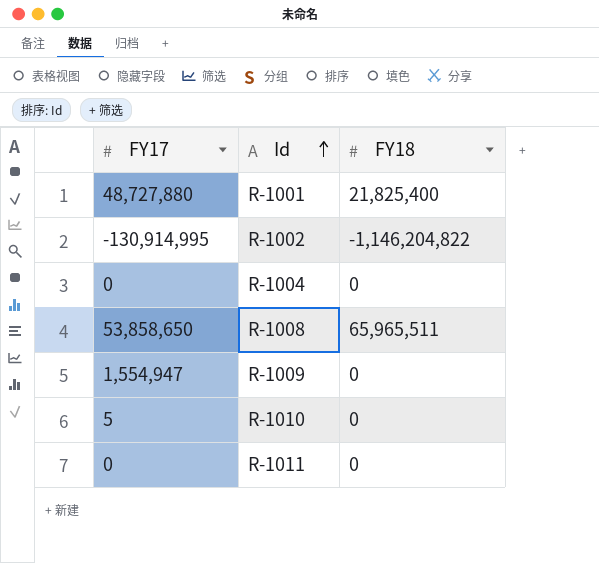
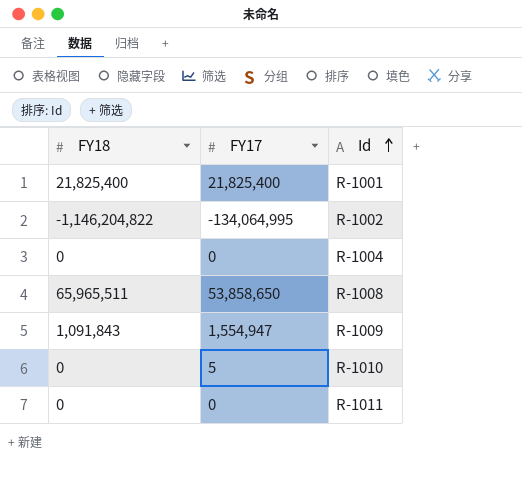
column FY18 | position: 3 -> 1
R-1001 | FY17: 48,727,880 -> 21,825,400
R-1002 | FY17: -130,914,995 -> -134,064,995
R-1009 | FY18: 0 -> 1,091,843

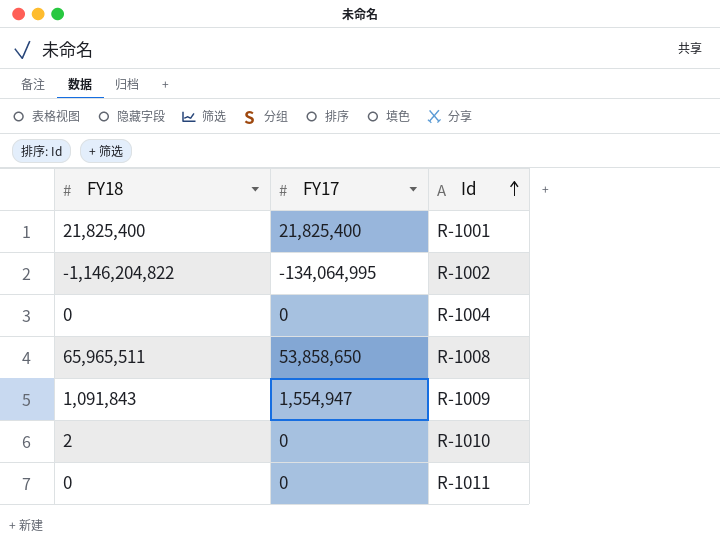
R-1010 | FY18: 0 -> 2
R-1010 | FY17: 5 -> 0

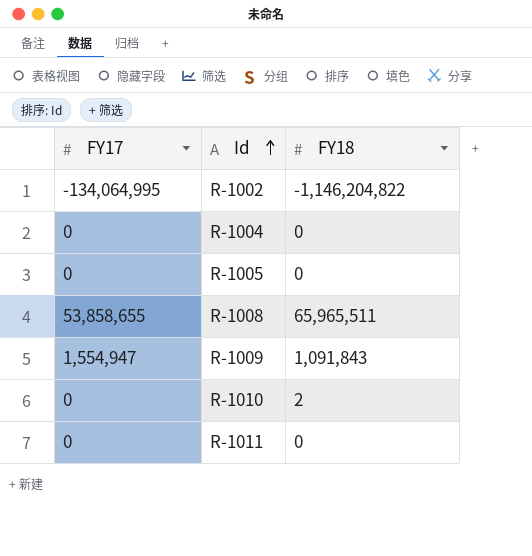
column FY18 | position: 1 -> 3
row R-1001: 21,825,400 | 21,825,400 -> none
row R-1005: none -> 0 | 0
R-1008 | FY17: 53,858,650 -> 53,858,655

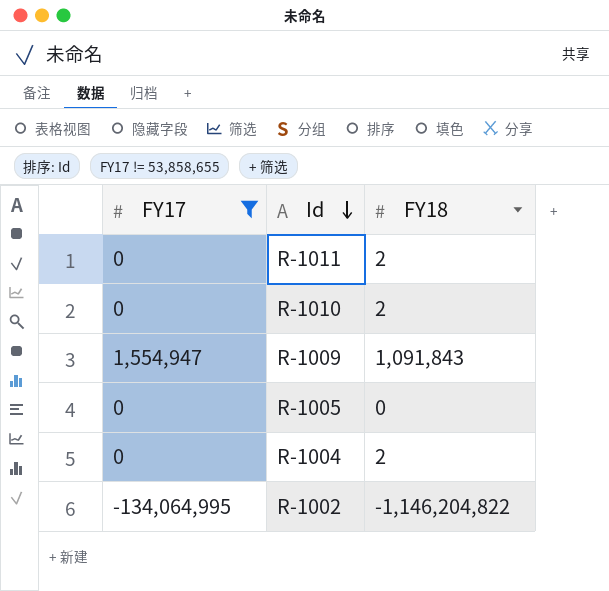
filter: none -> FY17 != 53,858,655
row order: Id ascending -> Id descending
R-1011 | FY18: 0 -> 2
R-1004 | FY18: 0 -> 2

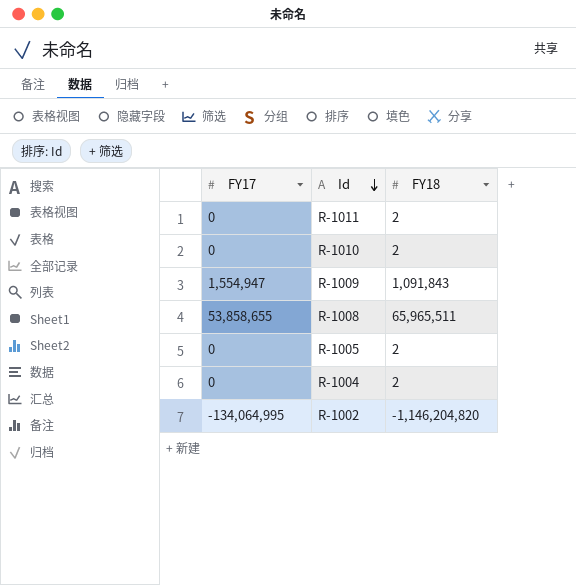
filter: FY17 != 53,858,655 -> none
R-1005 | FY18: 0 -> 2
R-1002 | FY18: -1,146,204,822 -> -1,146,204,820

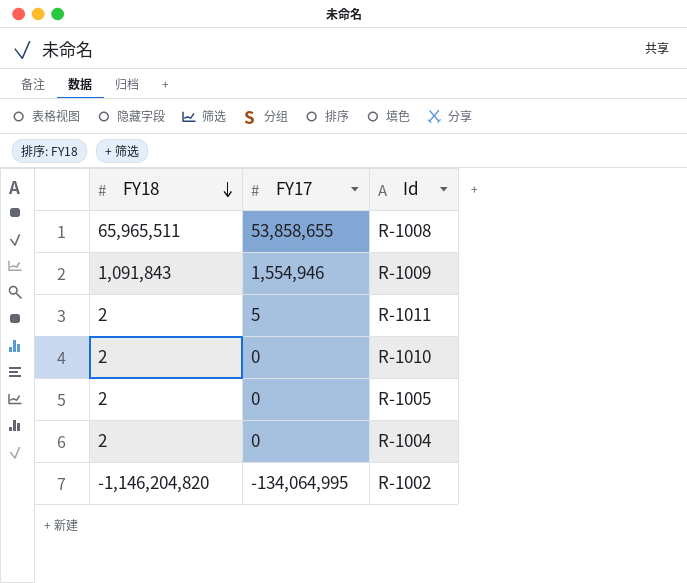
row order: Id descending -> FY18 descending
column FY18 | position: 3 -> 1
R-1009 | FY17: 1,554,947 -> 1,554,946
R-1011 | FY17: 0 -> 5

